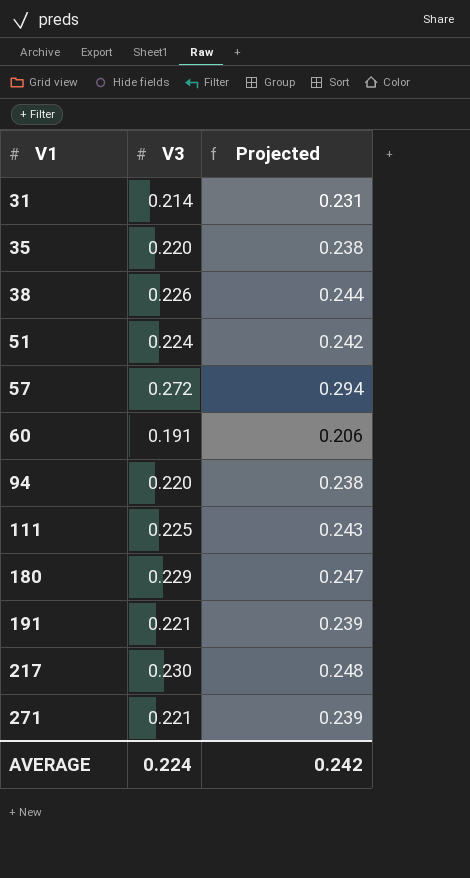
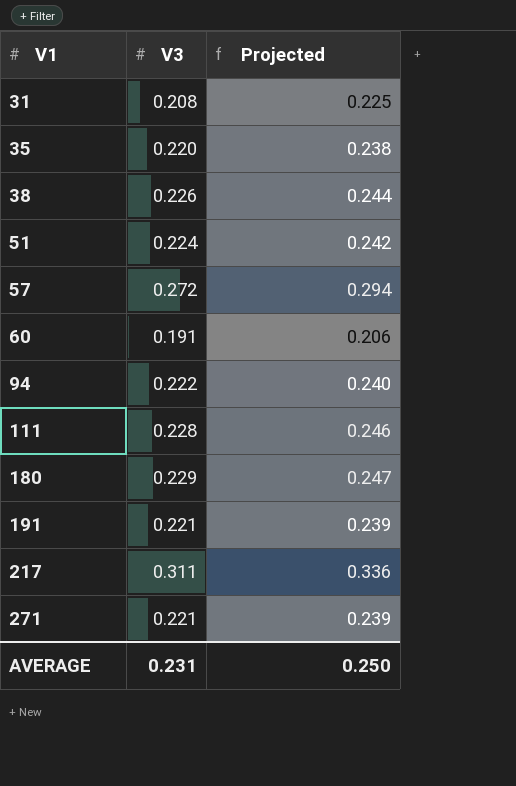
31 | V3: 0.214 -> 0.208
31 | Projected: 0.231 -> 0.225
94 | V3: 0.220 -> 0.222
94 | Projected: 0.238 -> 0.240
111 | V3: 0.225 -> 0.228
111 | Projected: 0.243 -> 0.246
217 | V3: 0.230 -> 0.311
217 | Projected: 0.248 -> 0.336
AVERAGE | V3: 0.224 -> 0.231
AVERAGE | Projected: 0.242 -> 0.250

